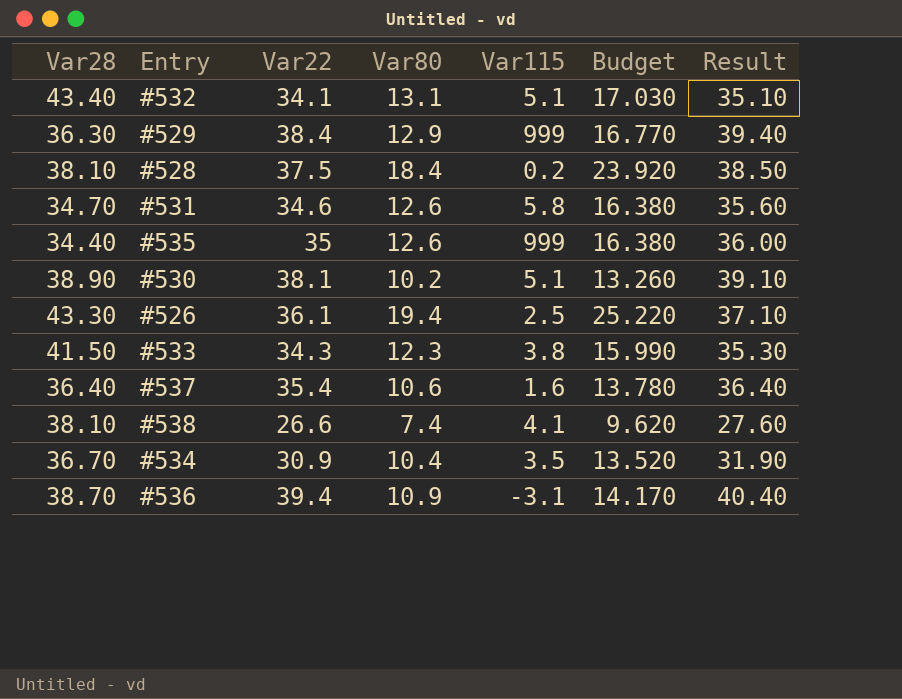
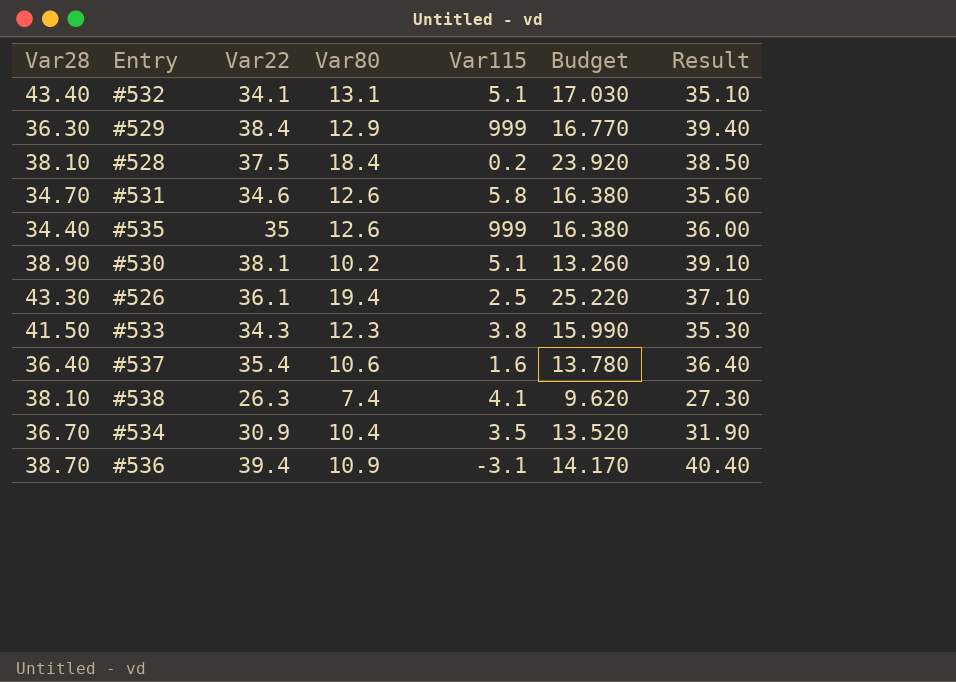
#538 | Var22: 26.6 -> 26.3
#538 | Result: 27.60 -> 27.30

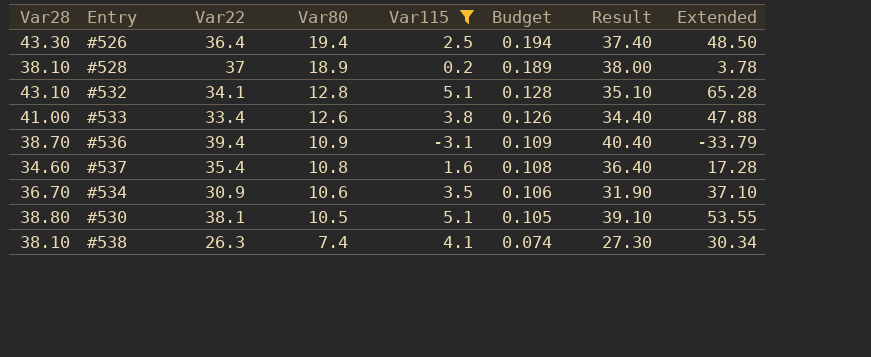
filter: none -> Var115 <= 5.1
row order: none -> Var80 descending
column Budget | formula: [Var80] * 1.3 -> [Var80] * 0.01
column Extended | formula: none -> [Var80] * [Var115]
#526 | Var22: 36.1 -> 36.4
#526 | Result: 37.10 -> 37.40
#528 | Var22: 37.5 -> 37
#528 | Var80: 18.4 -> 18.9
#528 | Result: 38.50 -> 38.00
#532 | Var28: 43.40 -> 43.10
#532 | Var80: 13.1 -> 12.8
#533 | Var28: 41.50 -> 41.00
#533 | Var22: 34.3 -> 33.4
#533 | Var80: 12.3 -> 12.6
#533 | Result: 35.30 -> 34.40
#537 | Var28: 36.40 -> 34.60
#537 | Var80: 10.6 -> 10.8
#534 | Var80: 10.4 -> 10.6
#530 | Var28: 38.90 -> 38.80
#530 | Var80: 10.2 -> 10.5

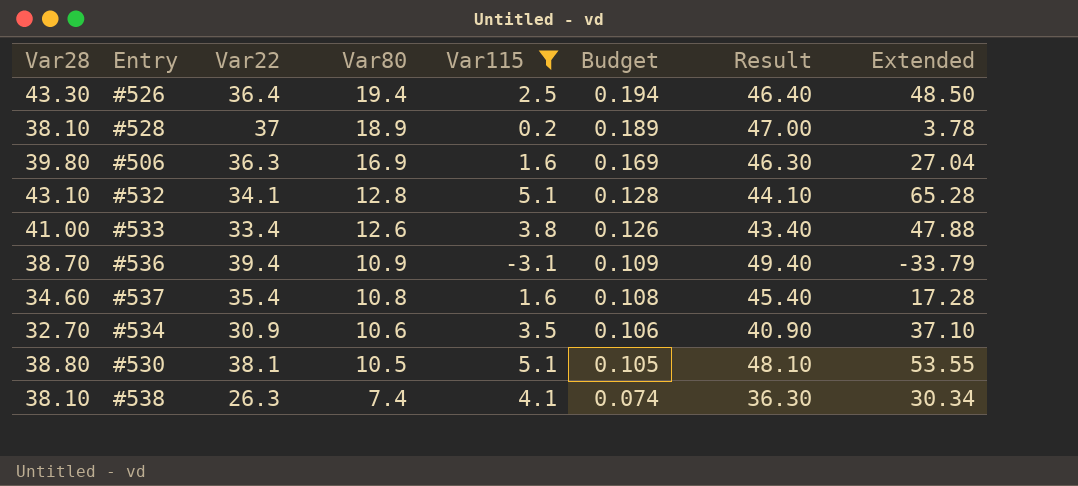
column Result | formula: [Var22] + 1 -> [Var22] + 10
row #506: none -> 39.80 | 36.3 | 16.9 | 1.6 | 0.169 | 46.30 | 27.04
#534 | Var28: 36.70 -> 32.70

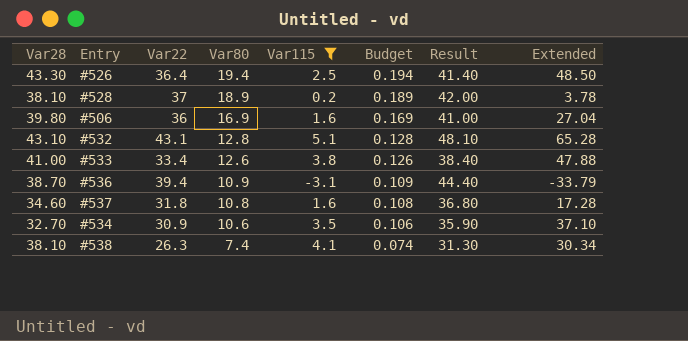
column Result | formula: [Var22] + 10 -> [Var22] + 5
row #530: 38.80 | 38.1 | 10.5 | 5.1 | 0.105 | 48.10 | 53.55 -> none
#506 | Var22: 36.3 -> 36
#532 | Var22: 34.1 -> 43.1
#537 | Var22: 35.4 -> 31.8

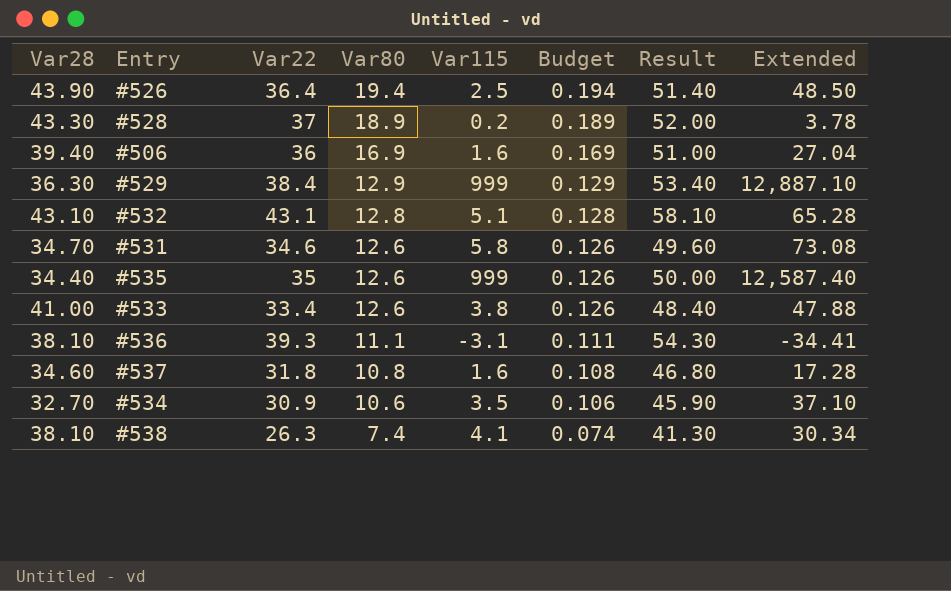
filter: Var115 <= 5.1 -> none
column Result | formula: [Var22] + 5 -> [Var22] + 15
#526 | Var28: 43.30 -> 43.90
#528 | Var28: 38.10 -> 43.30
#506 | Var28: 39.80 -> 39.40
#536 | Var28: 38.70 -> 38.10
#536 | Var22: 39.4 -> 39.3
#536 | Var80: 10.9 -> 11.1
#536 | Budget: 0.109 -> 0.111
#536 | Extended: -33.79 -> -34.41

